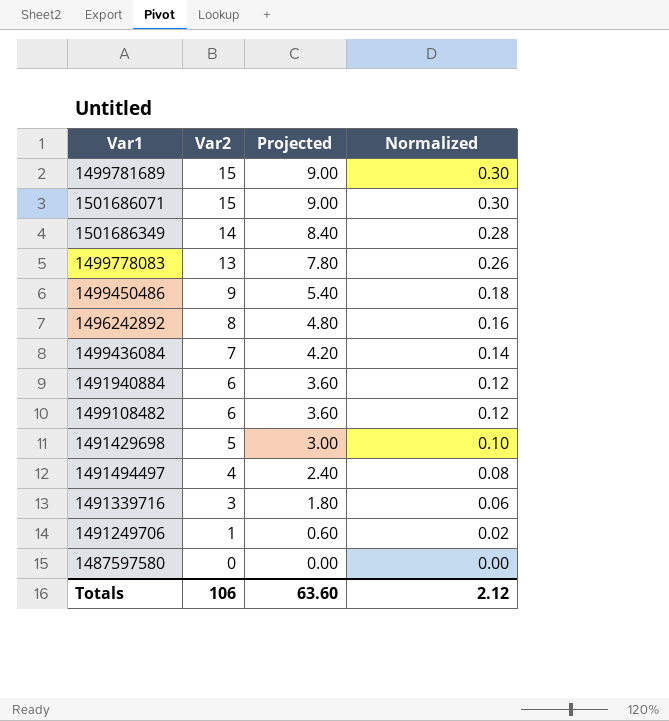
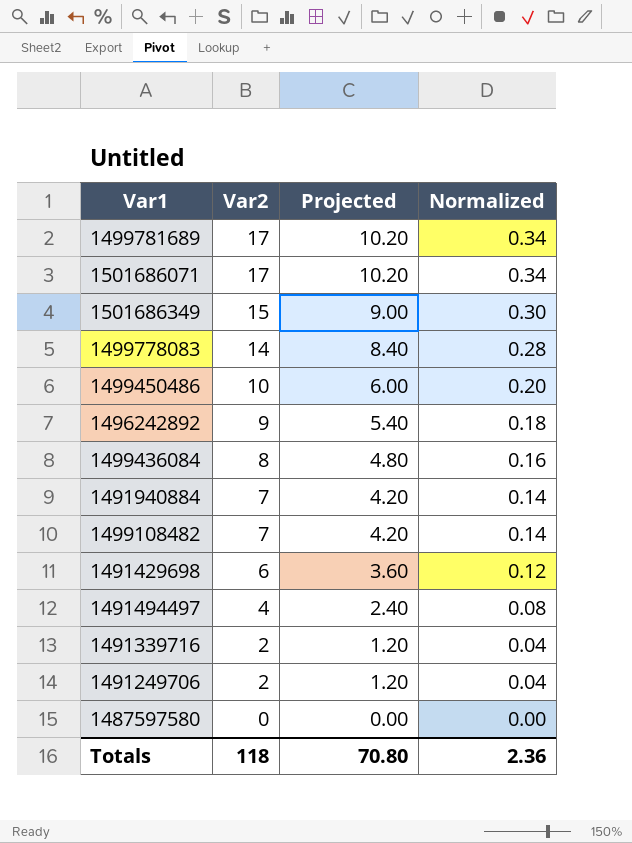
1499781689 | Var2: 15 -> 17
1499781689 | Projected: 9.00 -> 10.20
1499781689 | Normalized: 0.30 -> 0.34
1501686071 | Var2: 15 -> 17
1501686071 | Projected: 9.00 -> 10.20
1501686071 | Normalized: 0.30 -> 0.34
1501686349 | Var2: 14 -> 15
1501686349 | Projected: 8.40 -> 9.00
1501686349 | Normalized: 0.28 -> 0.30
1499778083 | Var2: 13 -> 14
1499778083 | Projected: 7.80 -> 8.40
1499778083 | Normalized: 0.26 -> 0.28
1499450486 | Var2: 9 -> 10
1499450486 | Projected: 5.40 -> 6.00
1499450486 | Normalized: 0.18 -> 0.20
1496242892 | Var2: 8 -> 9
1496242892 | Projected: 4.80 -> 5.40
1496242892 | Normalized: 0.16 -> 0.18
1499436084 | Var2: 7 -> 8
1499436084 | Projected: 4.20 -> 4.80
1499436084 | Normalized: 0.14 -> 0.16
1491940884 | Var2: 6 -> 7
1491940884 | Projected: 3.60 -> 4.20
1491940884 | Normalized: 0.12 -> 0.14
1499108482 | Var2: 6 -> 7
1499108482 | Projected: 3.60 -> 4.20
1499108482 | Normalized: 0.12 -> 0.14
1491429698 | Var2: 5 -> 6
1491429698 | Projected: 3.00 -> 3.60
1491429698 | Normalized: 0.10 -> 0.12
1491339716 | Var2: 3 -> 2
1491339716 | Projected: 1.80 -> 1.20
1491339716 | Normalized: 0.06 -> 0.04
1491249706 | Var2: 1 -> 2
1491249706 | Projected: 0.60 -> 1.20
1491249706 | Normalized: 0.02 -> 0.04
Totals | Var2: 106 -> 118
Totals | Projected: 63.60 -> 70.80
Totals | Normalized: 2.12 -> 2.36

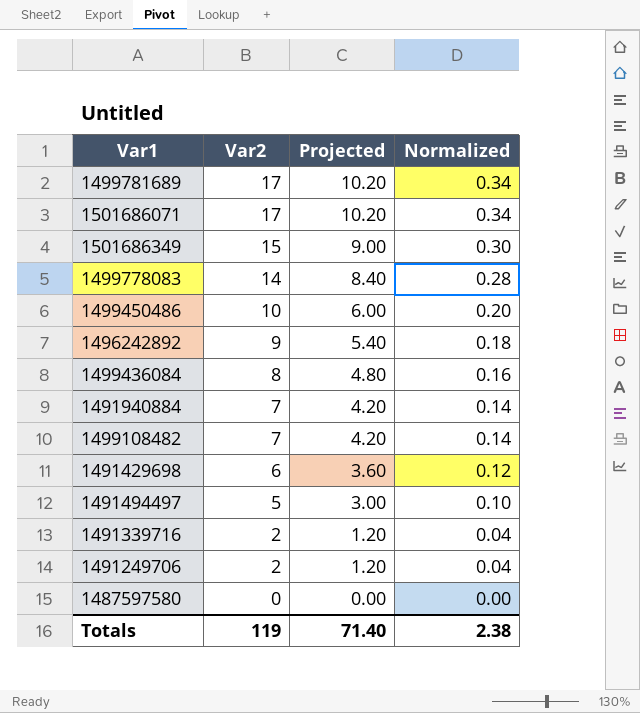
1491494497 | Var2: 4 -> 5
1491494497 | Projected: 2.40 -> 3.00
1491494497 | Normalized: 0.08 -> 0.10
Totals | Var2: 118 -> 119
Totals | Projected: 70.80 -> 71.40
Totals | Normalized: 2.36 -> 2.38

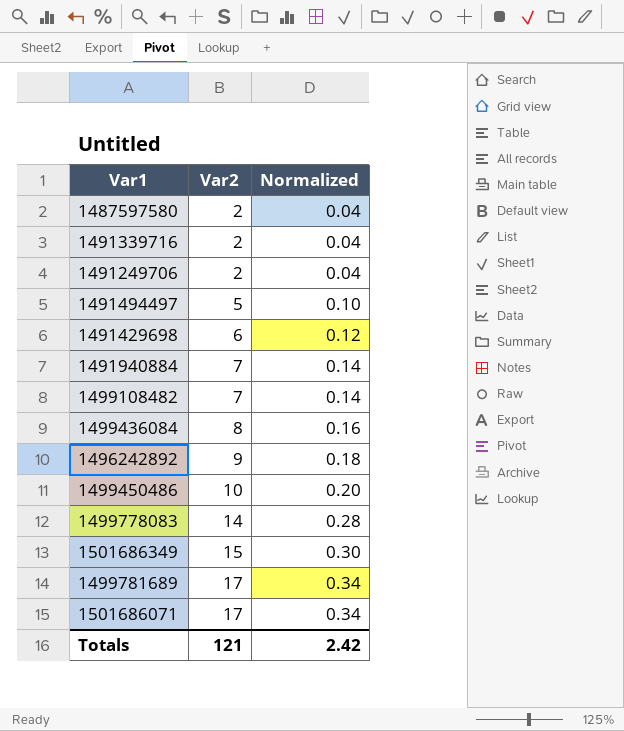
row order: Var2 descending -> Var2 ascending
column Projected | formula: [Var2] * 0.6 -> none
1487597580 | Var2: 0 -> 2
1487597580 | Normalized: 0.00 -> 0.04
Totals | Var2: 119 -> 121
Totals | Normalized: 2.38 -> 2.42

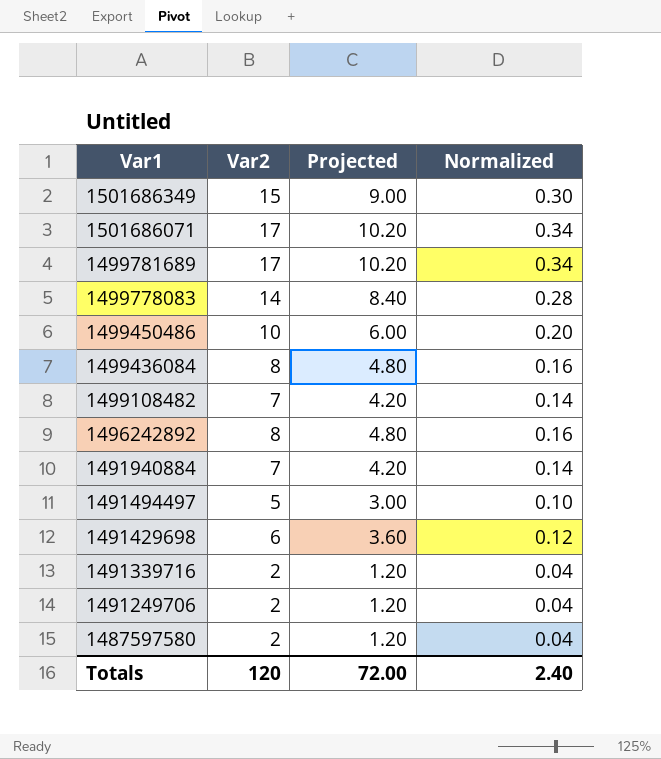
row order: Var2 ascending -> Var1 descending
column Projected | formula: none -> [Var2] * 0.6
1496242892 | Var2: 9 -> 8
1496242892 | Normalized: 0.18 -> 0.16
Totals | Var2: 121 -> 120
Totals | Normalized: 2.42 -> 2.40

